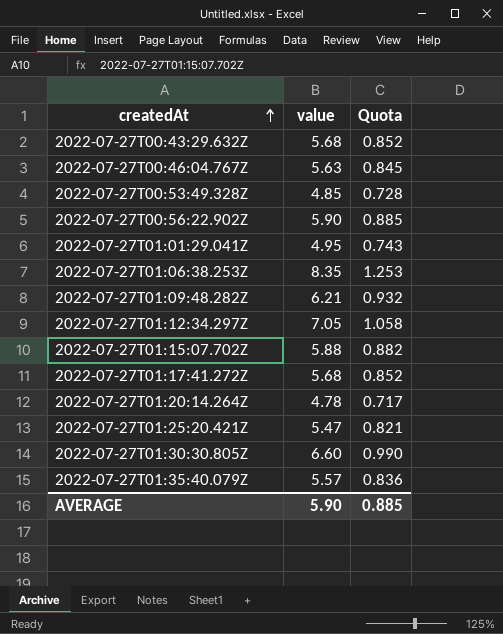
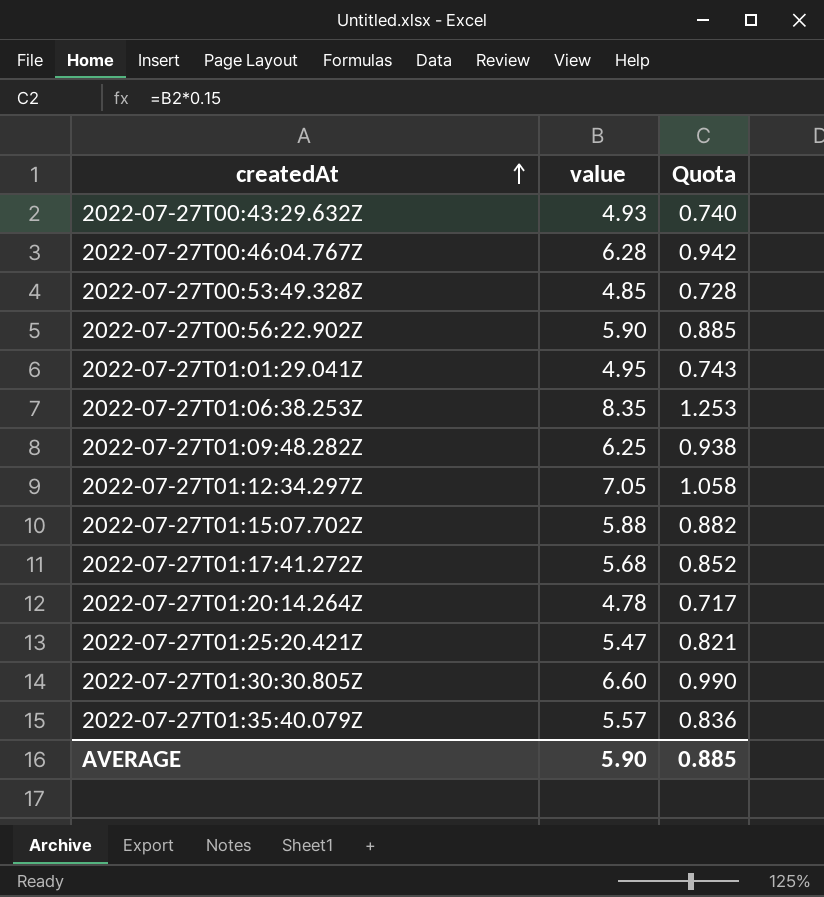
2022-07-27T00:43:29.632Z | value: 5.68 -> 4.93
2022-07-27T00:43:29.632Z | Quota: 0.852 -> 0.740
2022-07-27T00:46:04.767Z | value: 5.63 -> 6.28
2022-07-27T00:46:04.767Z | Quota: 0.845 -> 0.942
2022-07-27T01:09:48.282Z | value: 6.21 -> 6.25
2022-07-27T01:09:48.282Z | Quota: 0.932 -> 0.938

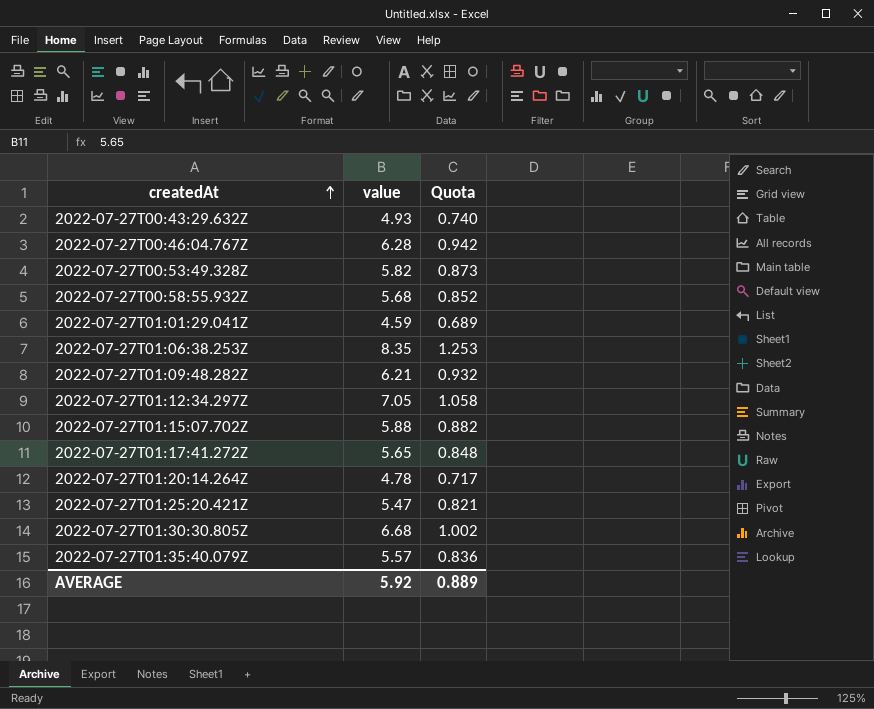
row 2022-07-27T00:56:22.902Z: 5.90 | 0.885 -> none
2022-07-27T00:53:49.328Z | value: 4.85 -> 5.82
2022-07-27T00:53:49.328Z | Quota: 0.728 -> 0.873
row 2022-07-27T00:58:55.932Z: none -> 5.68 | 0.852
2022-07-27T01:01:29.041Z | value: 4.95 -> 4.59
2022-07-27T01:01:29.041Z | Quota: 0.743 -> 0.689
2022-07-27T01:09:48.282Z | value: 6.25 -> 6.21
2022-07-27T01:09:48.282Z | Quota: 0.938 -> 0.932
2022-07-27T01:17:41.272Z | value: 5.68 -> 5.65
2022-07-27T01:17:41.272Z | Quota: 0.852 -> 0.848
2022-07-27T01:30:30.805Z | value: 6.60 -> 6.68
2022-07-27T01:30:30.805Z | Quota: 0.990 -> 1.002
AVERAGE | value: 5.90 -> 5.92
AVERAGE | Quota: 0.885 -> 0.889

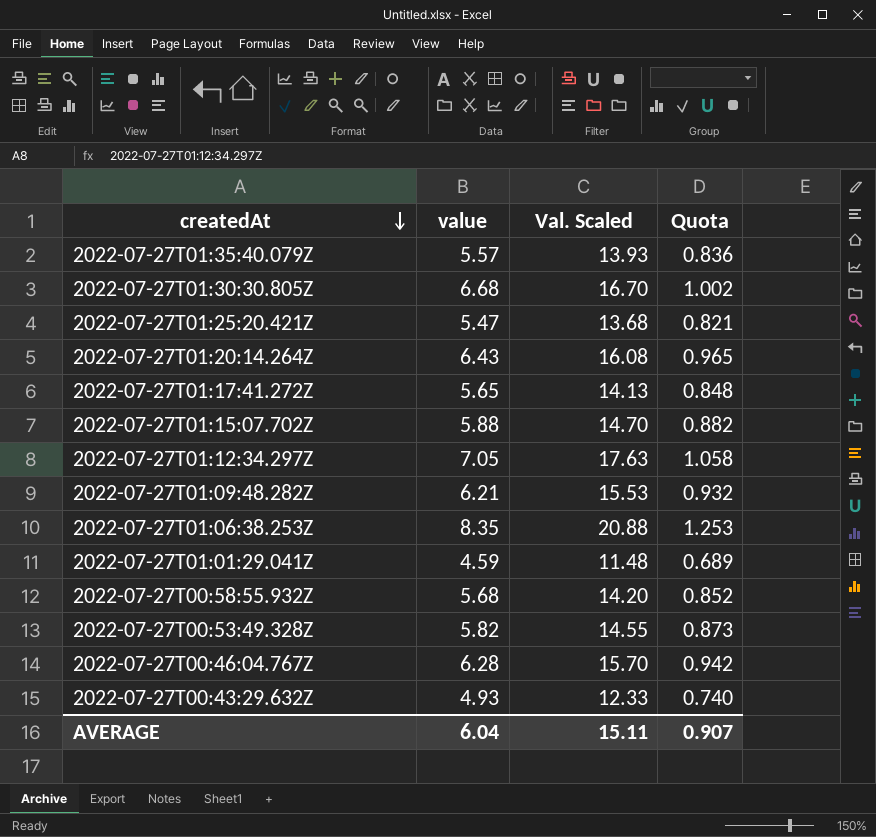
row order: createdAt ascending -> createdAt descending
column Val. Scaled | formula: none -> [value] * 2.5
2022-07-27T01:20:14.264Z | value: 4.78 -> 6.43
2022-07-27T01:20:14.264Z | Quota: 0.717 -> 0.965
AVERAGE | value: 5.92 -> 6.04
AVERAGE | Quota: 0.889 -> 0.907

